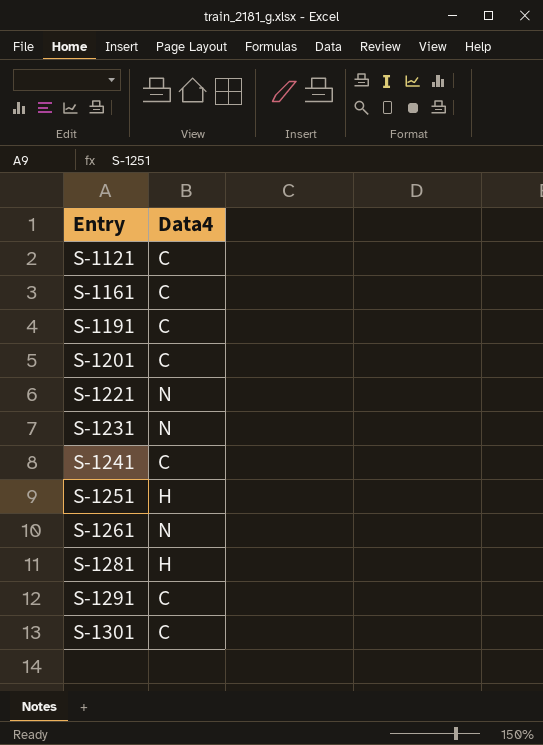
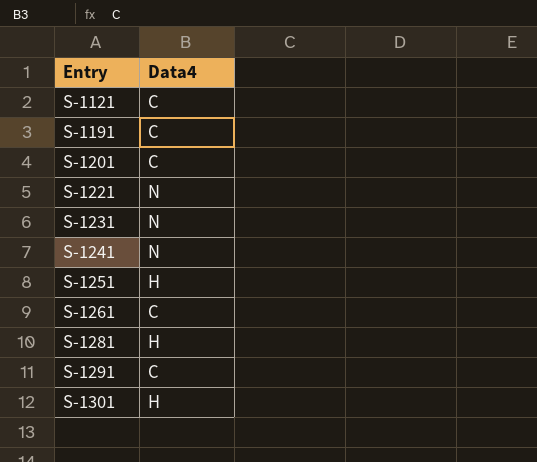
row S-1161: C -> none
S-1241 | Data4: C -> N
S-1261 | Data4: N -> C
S-1301 | Data4: C -> H

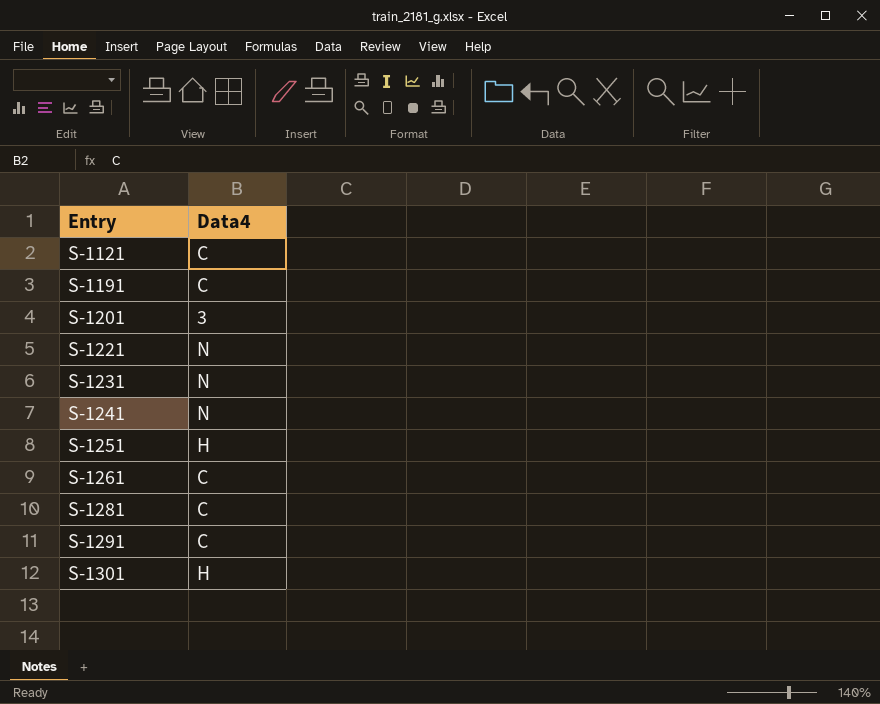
S-1201 | Data4: C -> 3
S-1281 | Data4: H -> C

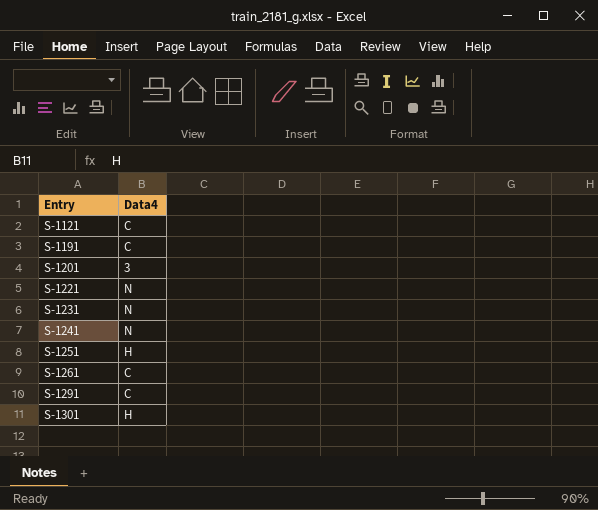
row S-1281: C -> none

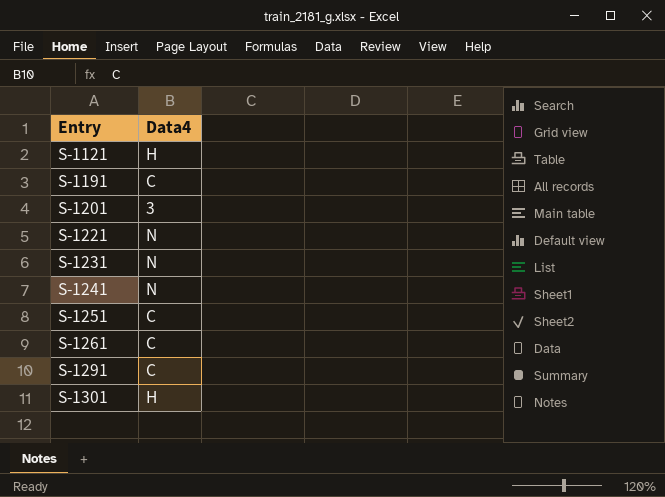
S-1121 | Data4: C -> H
S-1251 | Data4: H -> C

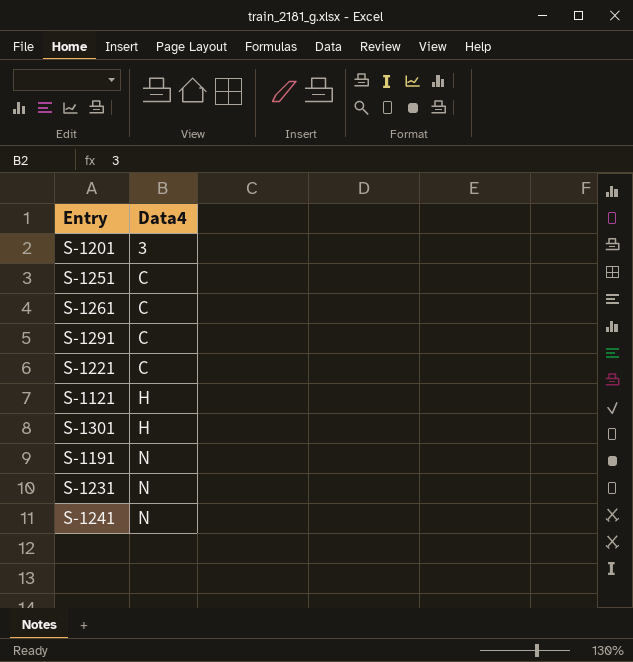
row order: Entry ascending -> Data4 ascending
S-1221 | Data4: N -> C
S-1191 | Data4: C -> N

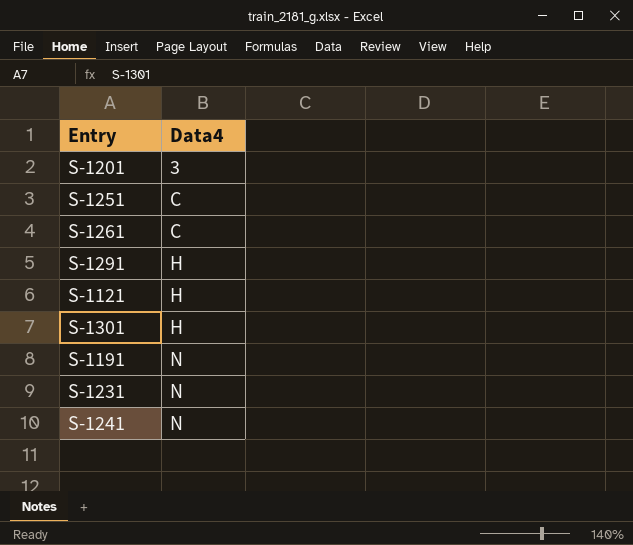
row S-1221: C -> none
S-1291 | Data4: C -> H

